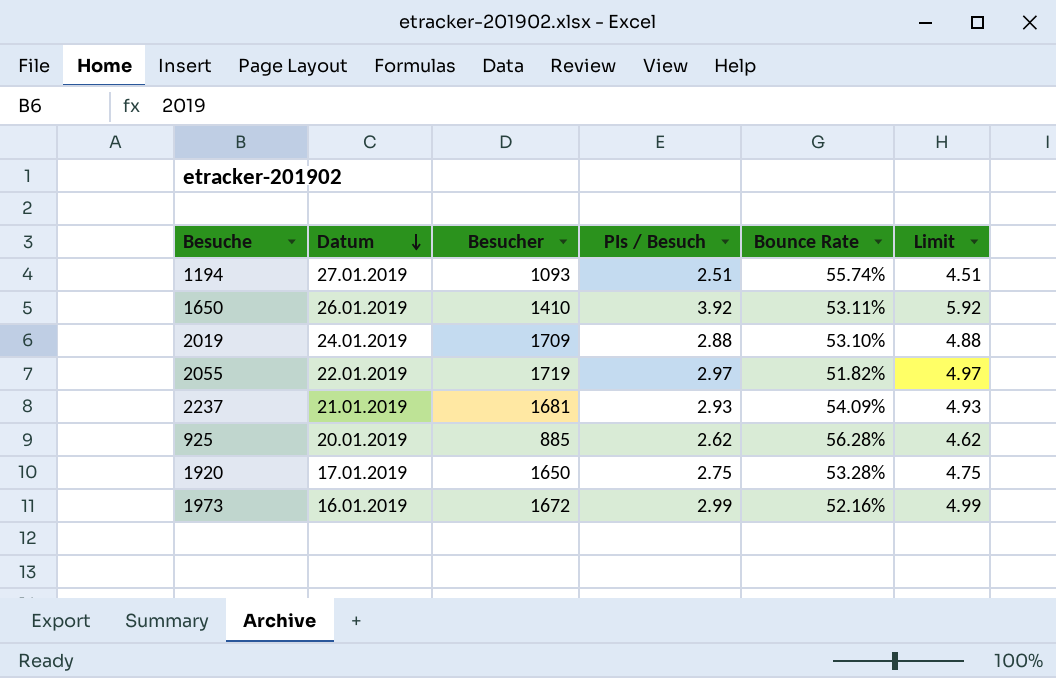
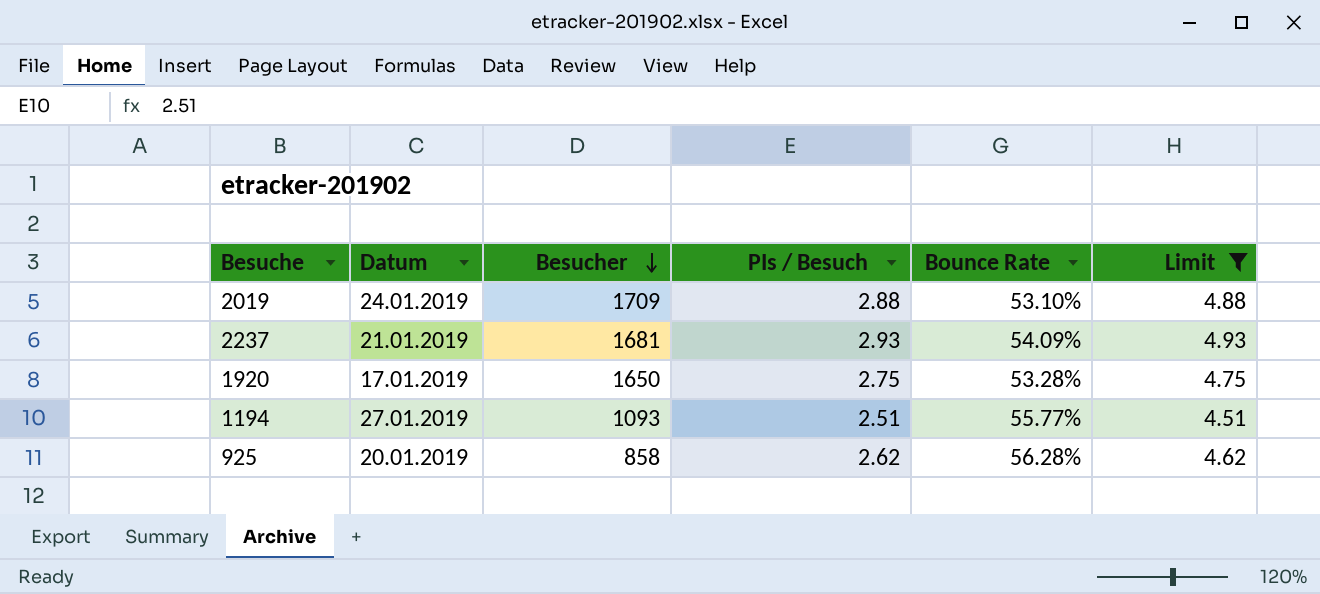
filter: none -> Limit <= 4.93
row order: Datum descending -> Besucher descending
1194 | Bounce Rate: 55.74% -> 55.77%
925 | Besucher: 885 -> 858

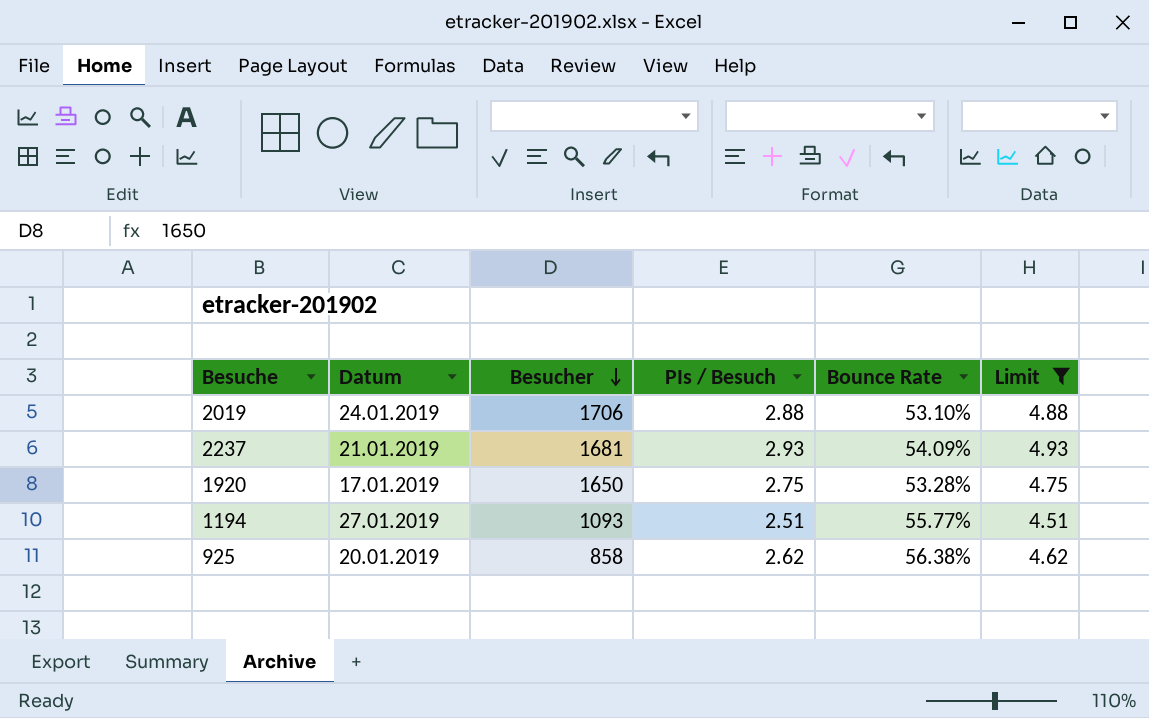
2019 | Besucher: 1709 -> 1706
925 | Bounce Rate: 56.28% -> 56.38%

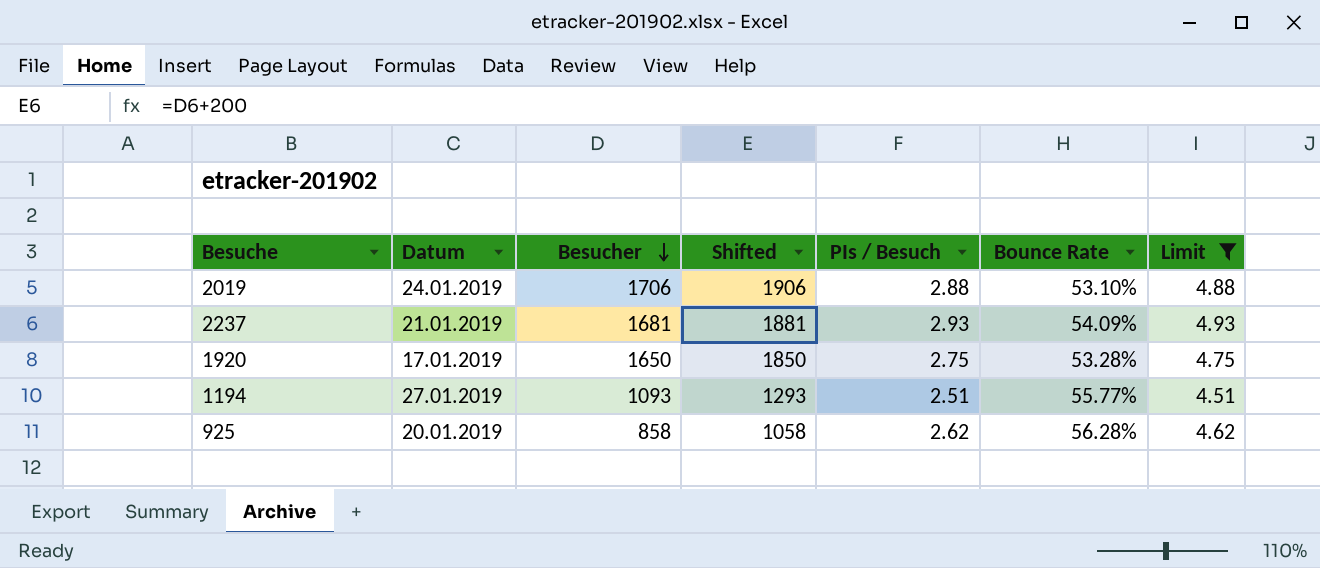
column Shifted | formula: none -> [Besucher] + 200
925 | Bounce Rate: 56.38% -> 56.28%

